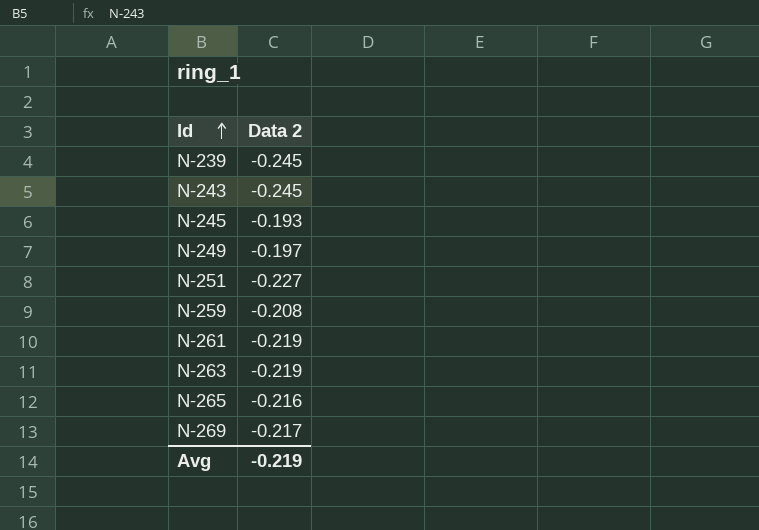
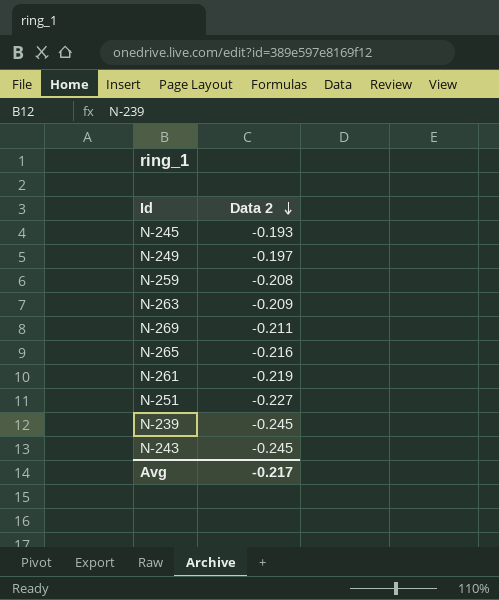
row order: Id ascending -> Data 2 descending
N-263 | Data 2: -0.219 -> -0.209
N-269 | Data 2: -0.217 -> -0.211
Avg | Data 2: -0.219 -> -0.217

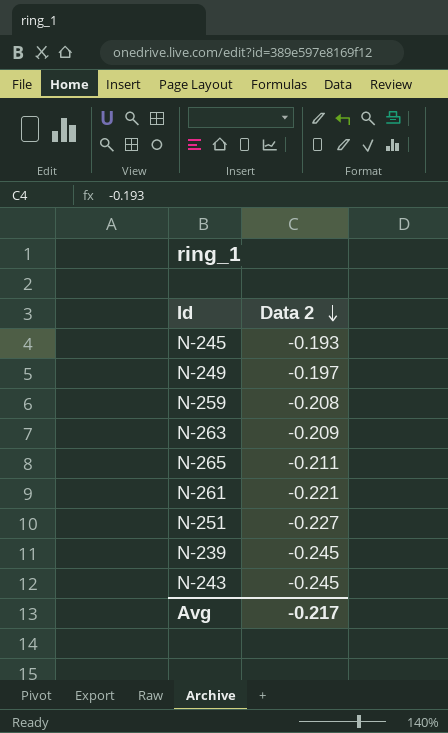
row N-269: -0.211 -> none
N-265 | Data 2: -0.216 -> -0.211
N-261 | Data 2: -0.219 -> -0.221

